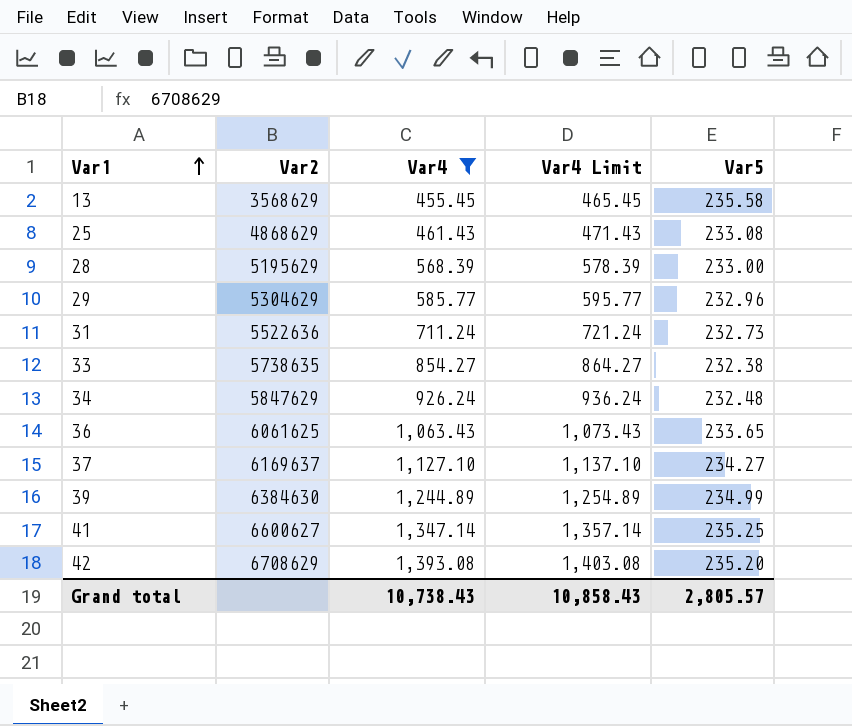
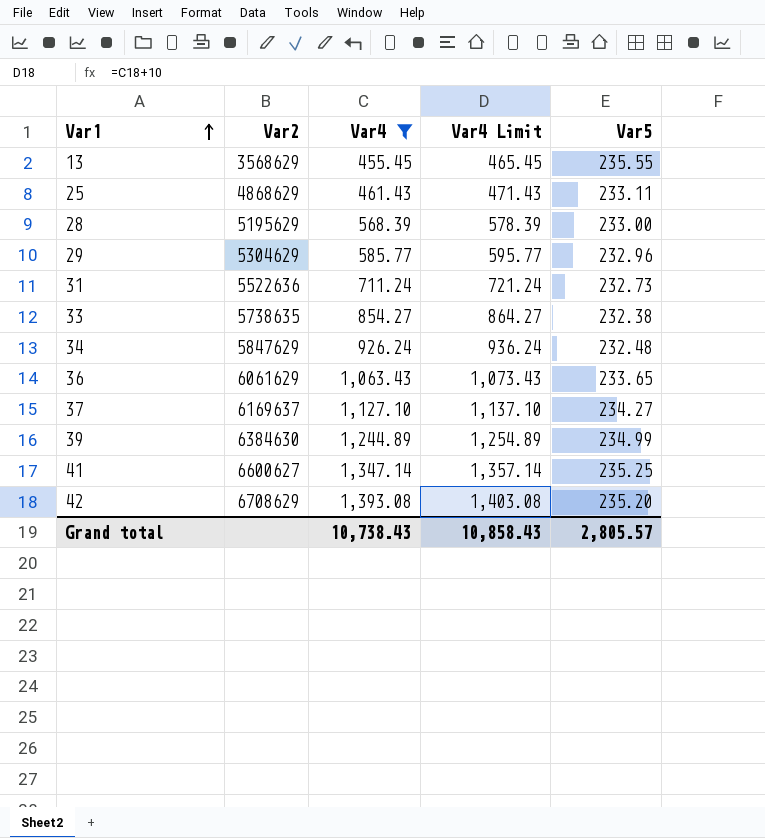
13 | Var5: 235.58 -> 235.55
25 | Var5: 233.08 -> 233.11
36 | Var2: 6061625 -> 6061629

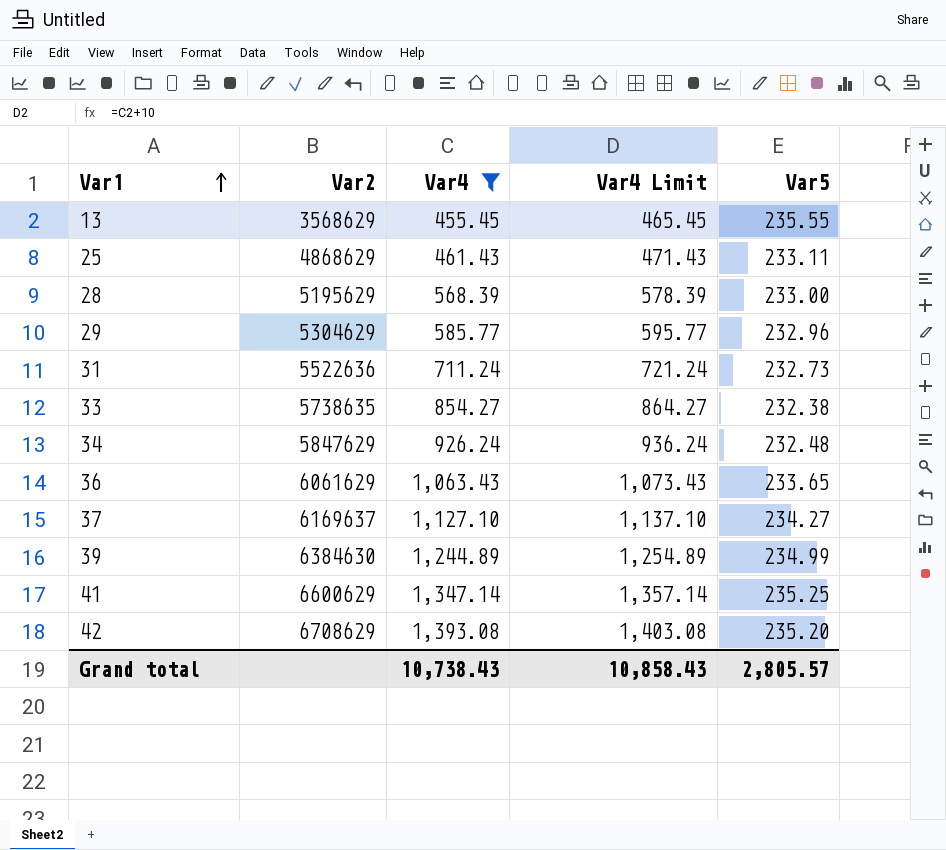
41 | Var2: 6600627 -> 6600629

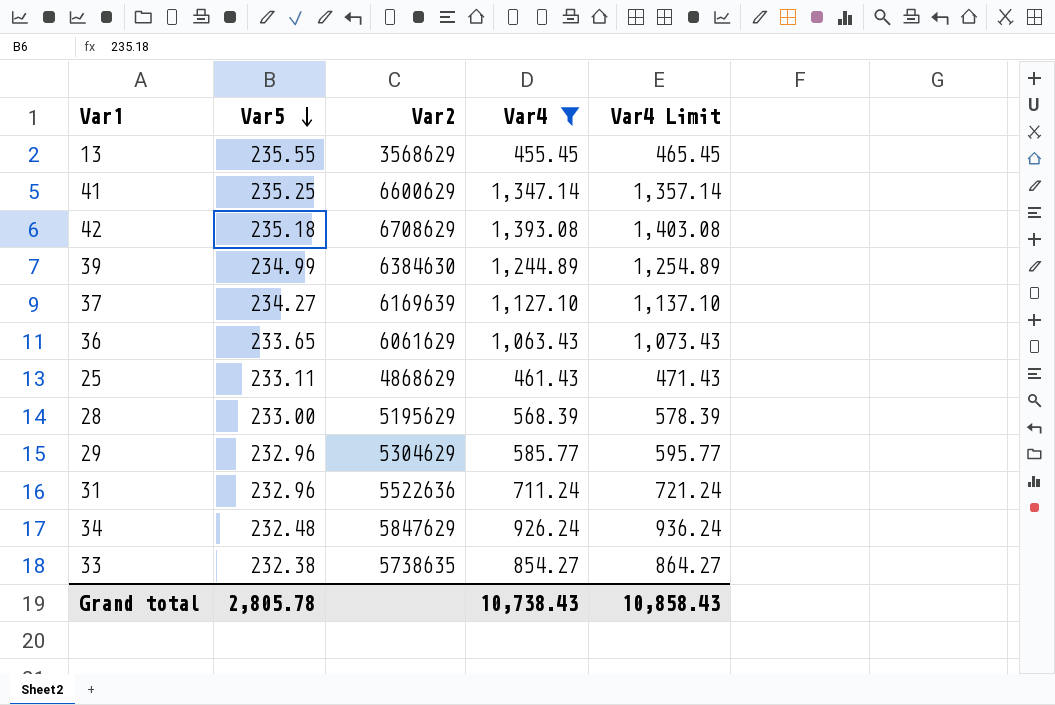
row order: Var1 ascending -> Var5 descending
column Var5 | position: 5 -> 2
42 | Var5: 235.20 -> 235.18
37 | Var2: 6169637 -> 6169639
31 | Var5: 232.73 -> 232.96
Grand total | Var5: 2,805.57 -> 2,805.78

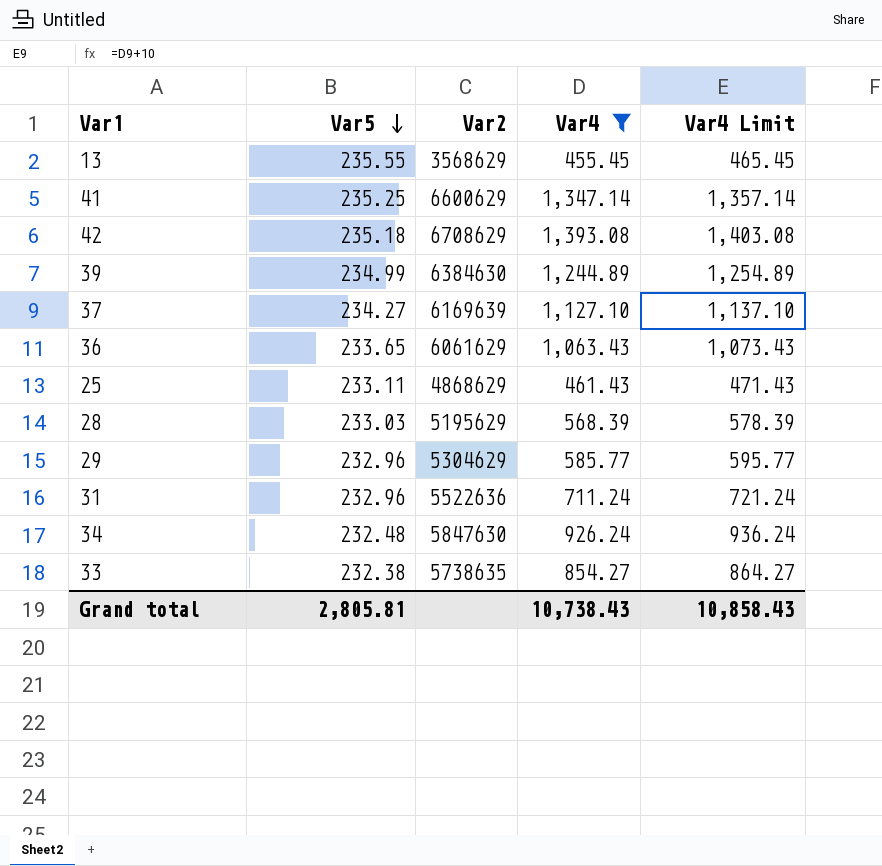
28 | Var5: 233.00 -> 233.03
34 | Var2: 5847629 -> 5847630
Grand total | Var5: 2,805.78 -> 2,805.81

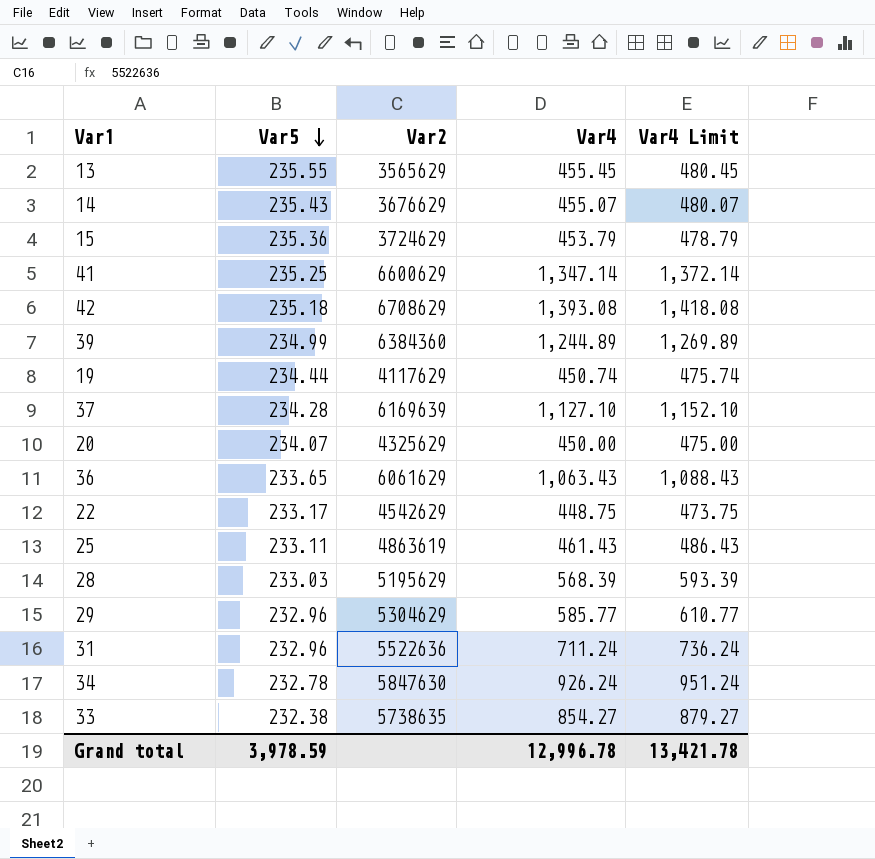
filter: Var4 >= 455.45 -> none
column Var4 Limit | formula: [Var4] + 10 -> [Var4] + 25
13 | Var2: 3568629 -> 3565629
39 | Var2: 6384630 -> 6384360
37 | Var5: 234.27 -> 234.28
25 | Var2: 4868629 -> 4863619
34 | Var5: 232.48 -> 232.78
Grand total | Var5: 2,805.81 -> 3,978.59
Grand total | Var4: 10,738.43 -> 12,996.78
Grand total | Var4 Limit: 10,858.43 -> 13,421.78

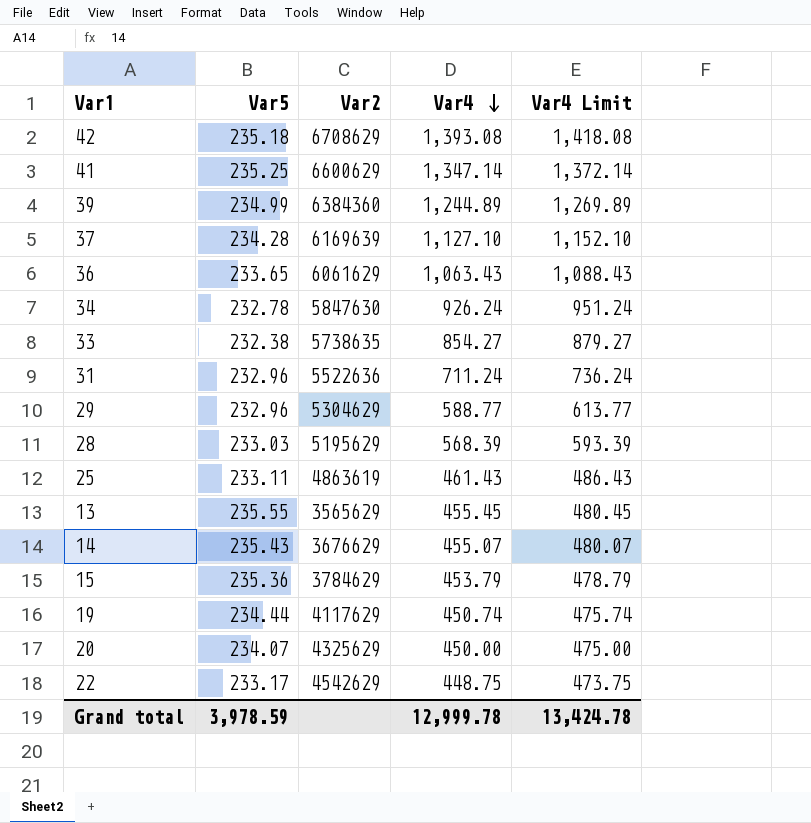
row order: Var5 descending -> Var4 descending
29 | Var4: 585.77 -> 588.77
29 | Var4 Limit: 610.77 -> 613.77
15 | Var2: 3724629 -> 3784629
Grand total | Var4: 12,996.78 -> 12,999.78
Grand total | Var4 Limit: 13,421.78 -> 13,424.78

